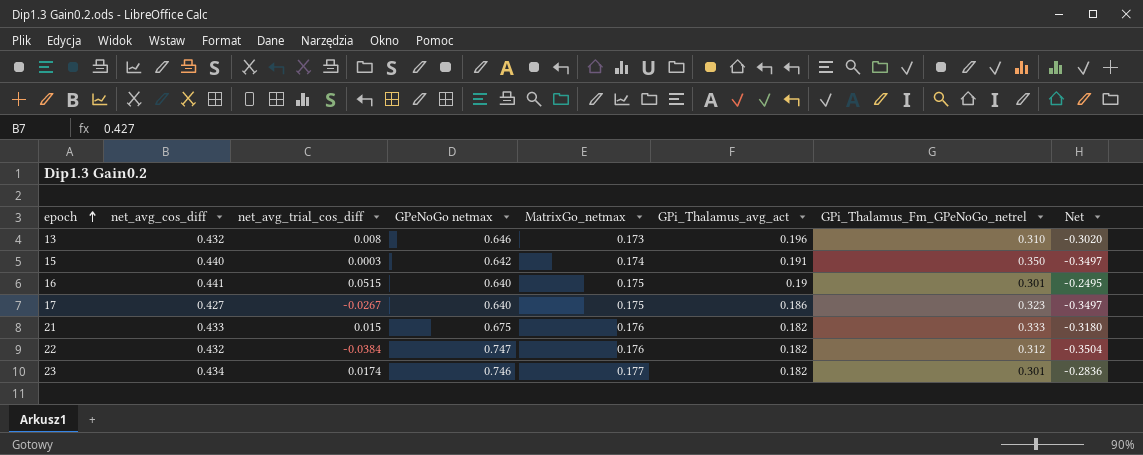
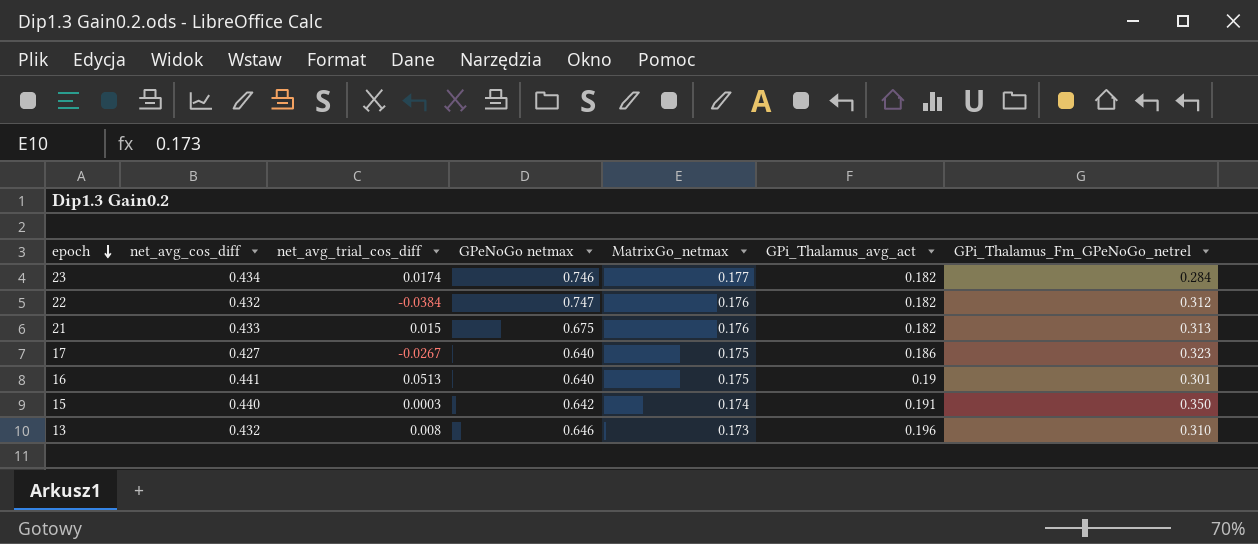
row order: epoch ascending -> epoch descending
column Net | formula: [net_avg_trial_cos_diff] - [GPi_Thalamus_Fm_GPeNoGo_netrel] -> none
23 | GPi_Thalamus_Fm_GPeNoGo_netrel: 0.301 -> 0.284
21 | GPi_Thalamus_Fm_GPeNoGo_netrel: 0.333 -> 0.313
16 | net_avg_trial_cos_diff: 0.0515 -> 0.0513

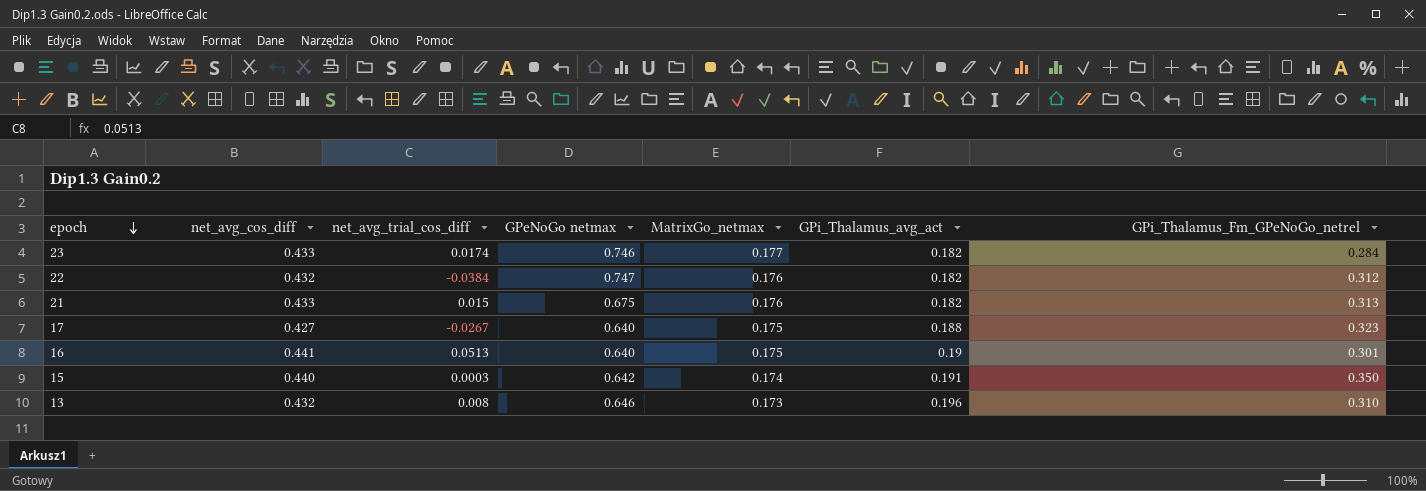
23 | net_avg_cos_diff: 0.434 -> 0.433
17 | GPi_Thalamus_avg_act: 0.186 -> 0.188

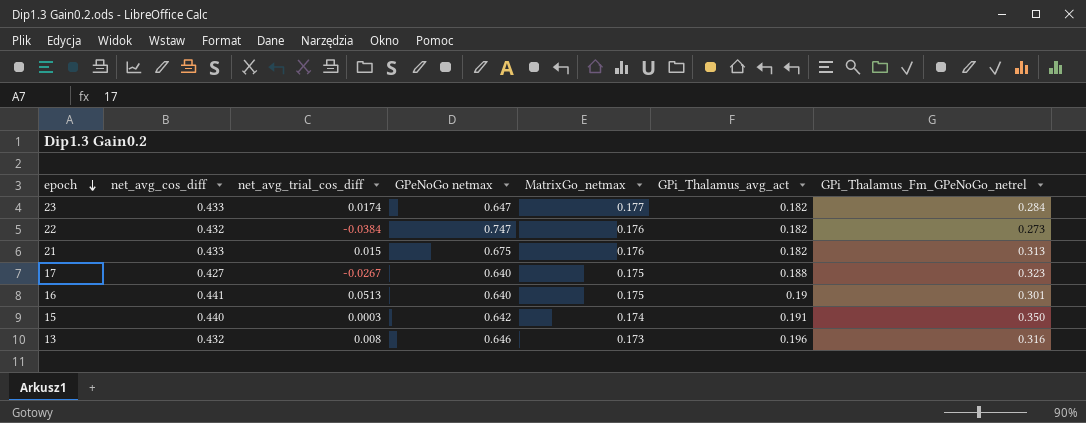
23 | GPeNoGo netmax: 0.746 -> 0.647
22 | GPi_Thalamus_Fm_GPeNoGo_netrel: 0.312 -> 0.273
13 | GPi_Thalamus_Fm_GPeNoGo_netrel: 0.310 -> 0.316

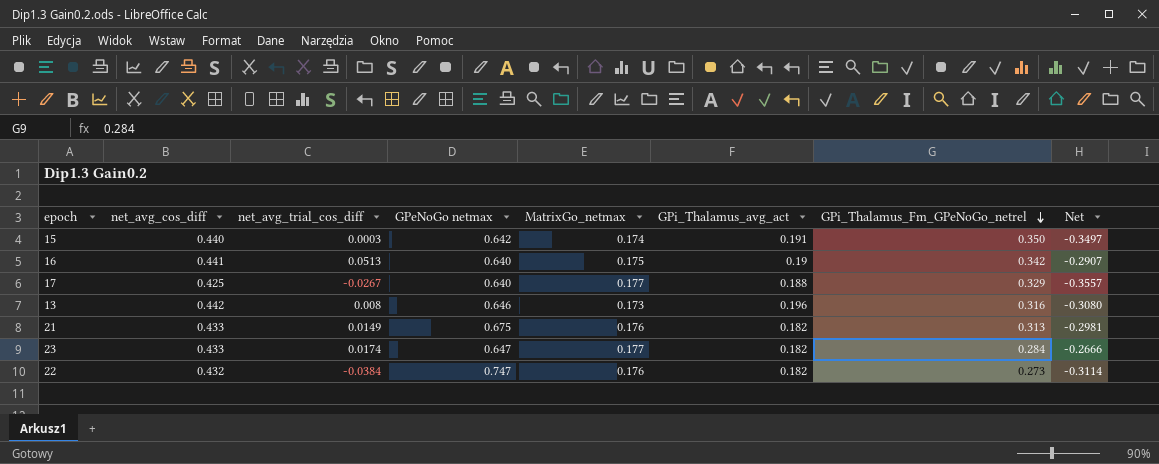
row order: epoch descending -> GPi_Thalamus_Fm_GPeNoGo_netrel descending
column Net | formula: none -> [net_avg_trial_cos_diff] - [GPi_Thalamus_Fm_GPeNoGo_netrel]
16 | GPi_Thalamus_Fm_GPeNoGo_netrel: 0.301 -> 0.342
17 | net_avg_cos_diff: 0.427 -> 0.425
17 | MatrixGo_netmax: 0.175 -> 0.177
17 | GPi_Thalamus_Fm_GPeNoGo_netrel: 0.323 -> 0.329
13 | net_avg_cos_diff: 0.432 -> 0.442
21 | net_avg_trial_cos_diff: 0.015 -> 0.0149

